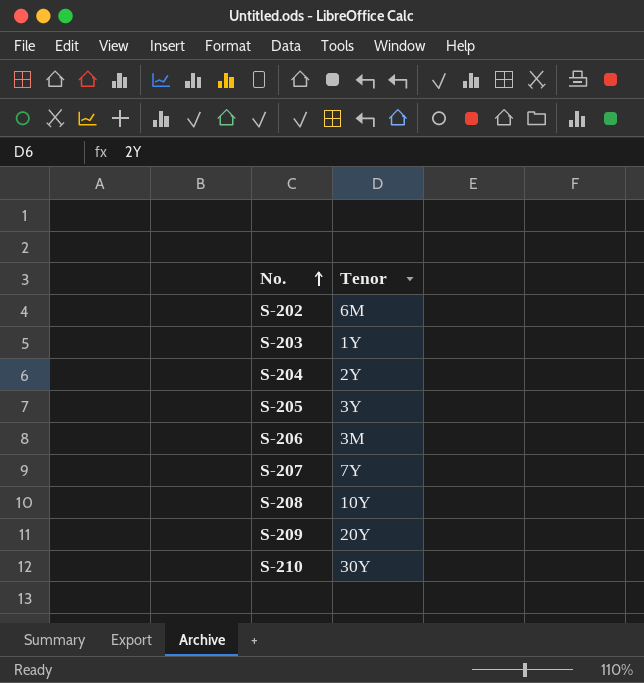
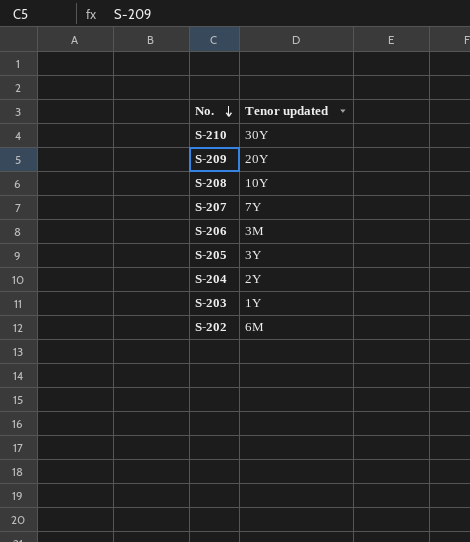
row order: No. ascending -> No. descending
column name: Tenor -> Tenor updated

